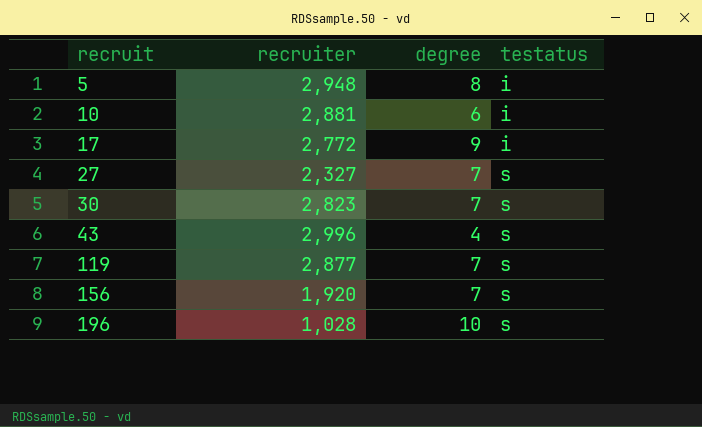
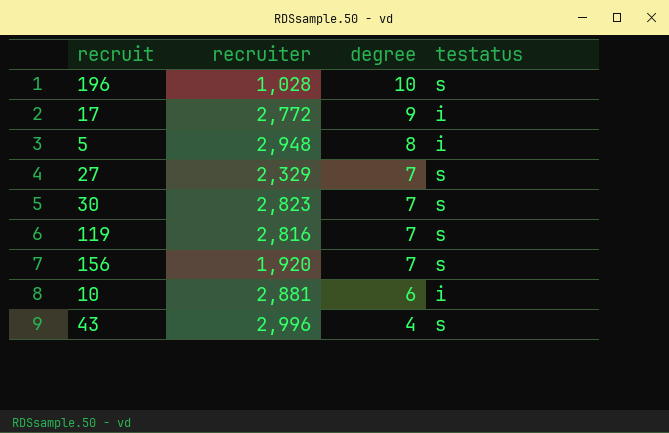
row order: recruit ascending -> degree descending
27 | recruiter: 2,327 -> 2,329
119 | recruiter: 2,877 -> 2,816

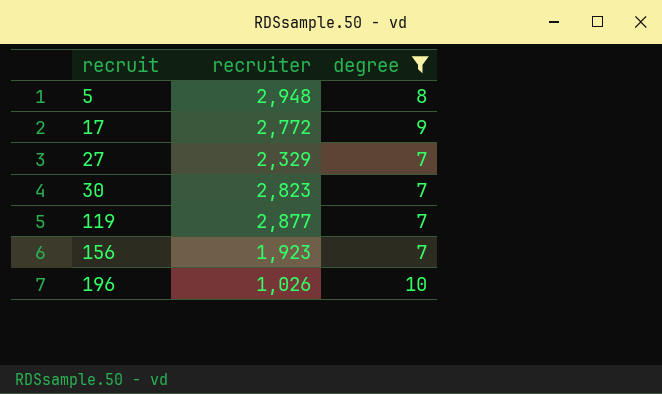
filter: none -> degree >= 7
row order: degree descending -> recruit ascending
column testatus | position: 4 -> none
119 | recruiter: 2,816 -> 2,877
156 | recruiter: 1,920 -> 1,923
196 | recruiter: 1,028 -> 1,026

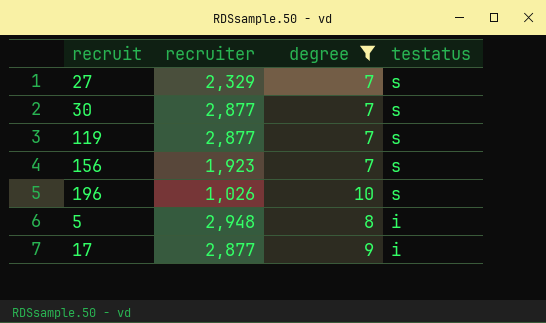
row order: recruit ascending -> testatus descending
column testatus | position: none -> 4
30 | recruiter: 2,823 -> 2,877
17 | recruiter: 2,772 -> 2,877

